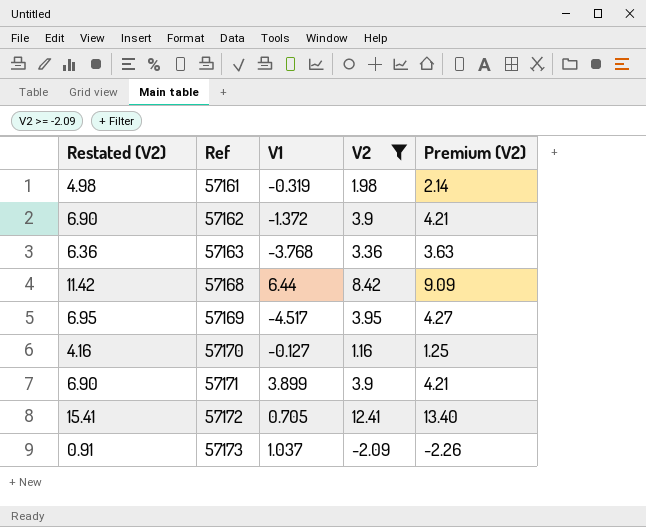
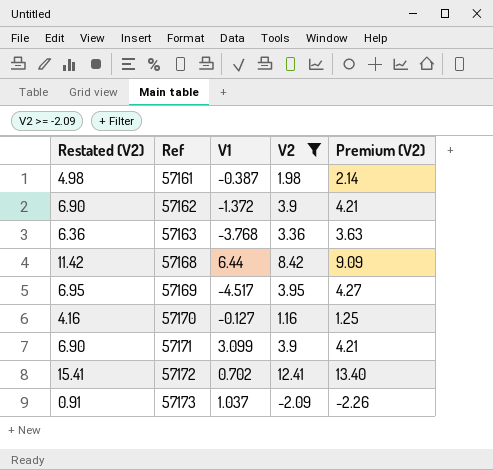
57161 | V1: -0.319 -> -0.387
57171 | V1: 3.899 -> 3.099
57172 | V1: 0.705 -> 0.702

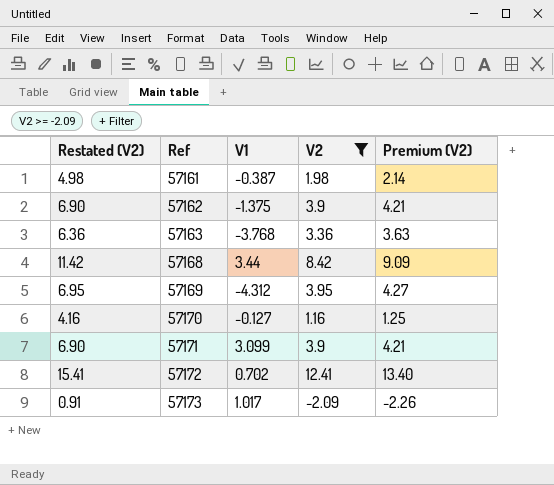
57162 | V1: -1.372 -> -1.375
57168 | V1: 6.44 -> 3.44
57169 | V1: -4.517 -> -4.312
57173 | V1: 1.037 -> 1.017

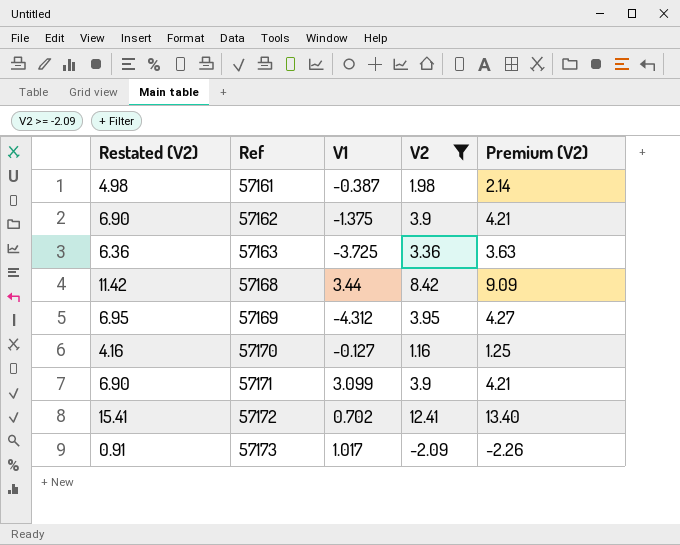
57163 | V1: -3.768 -> -3.725

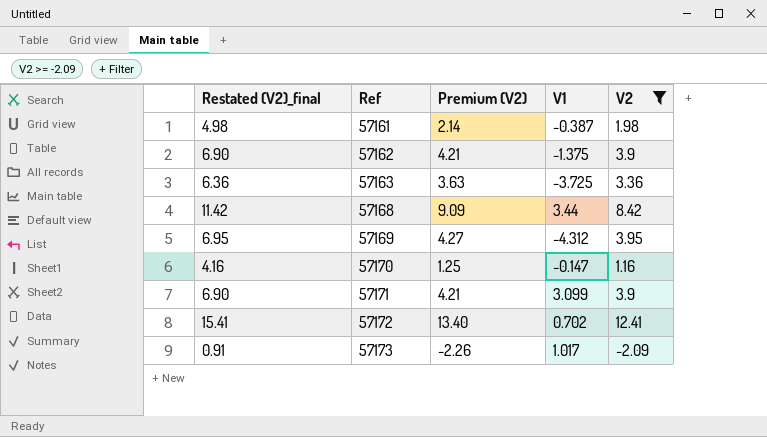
column name: Restated (V2) -> Restated (V2)_final
column Premium (V2) | position: 5 -> 3
57170 | V1: -0.127 -> -0.147

